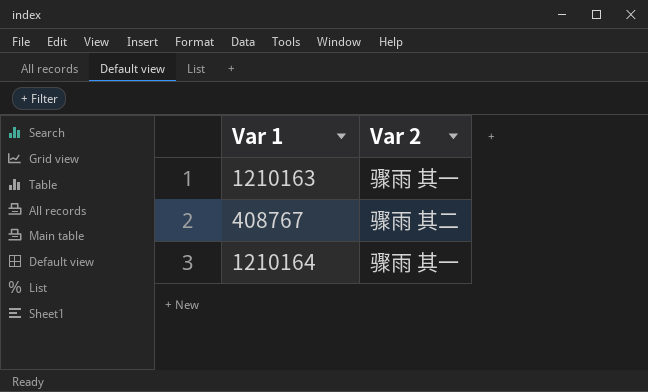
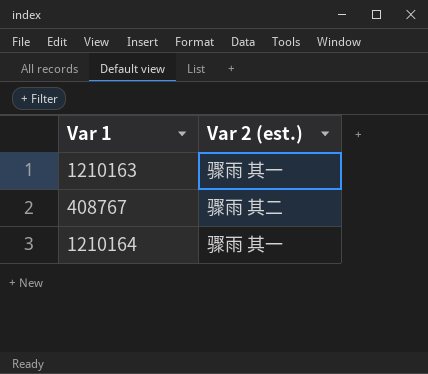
column name: Var 2 -> Var 2 (est.)

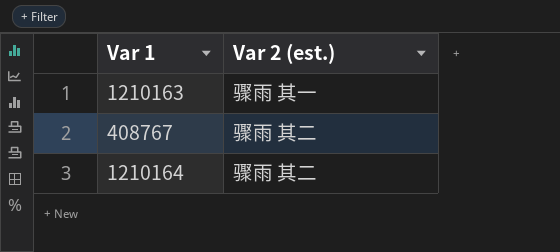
1210164 | Var 2 (est.): 骤雨 其一 -> 骤雨 其二

